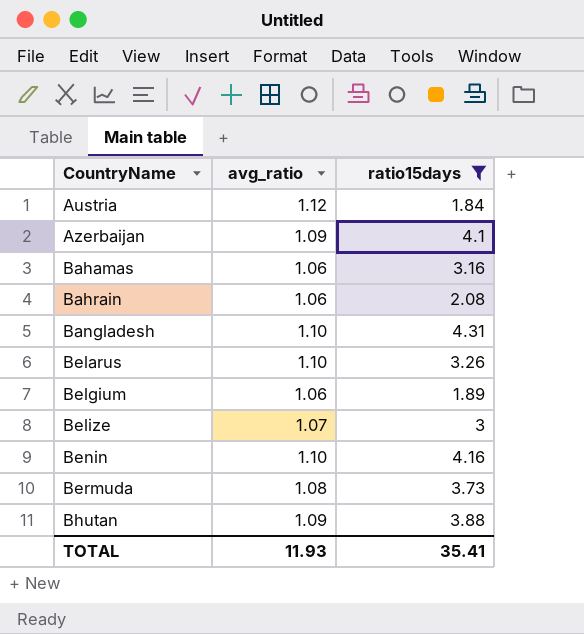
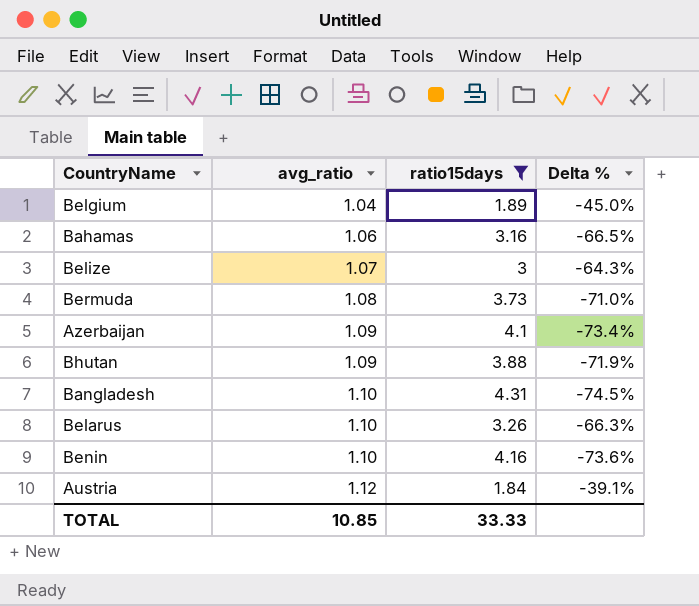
row order: CountryName ascending -> avg_ratio ascending
column Delta % | formula: none -> ([avg_ratio] - [ratio15days]) / [ratio15days]
row Bahrain: 1.06 | 2.08 -> none
Belgium | avg_ratio: 1.06 -> 1.04
TOTAL | avg_ratio: 11.93 -> 10.85
TOTAL | ratio15days: 35.41 -> 33.33

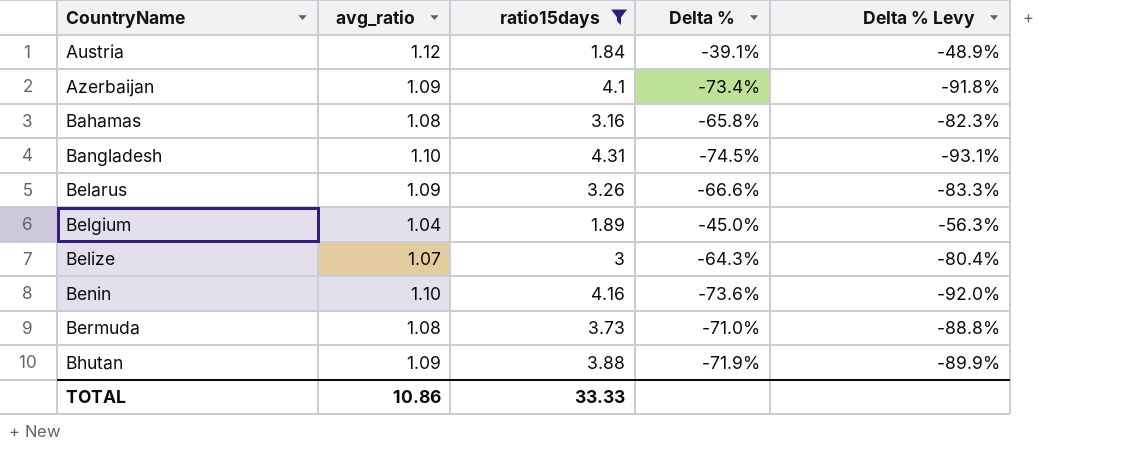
row order: avg_ratio ascending -> CountryName ascending
column Delta % Levy | formula: none -> [Delta %] * 1.25
Bahamas | avg_ratio: 1.06 -> 1.08
Bahamas | Delta %: -66.5% -> -65.8%
Belarus | avg_ratio: 1.10 -> 1.09
Belarus | Delta %: -66.3% -> -66.6%
TOTAL | avg_ratio: 10.85 -> 10.86

